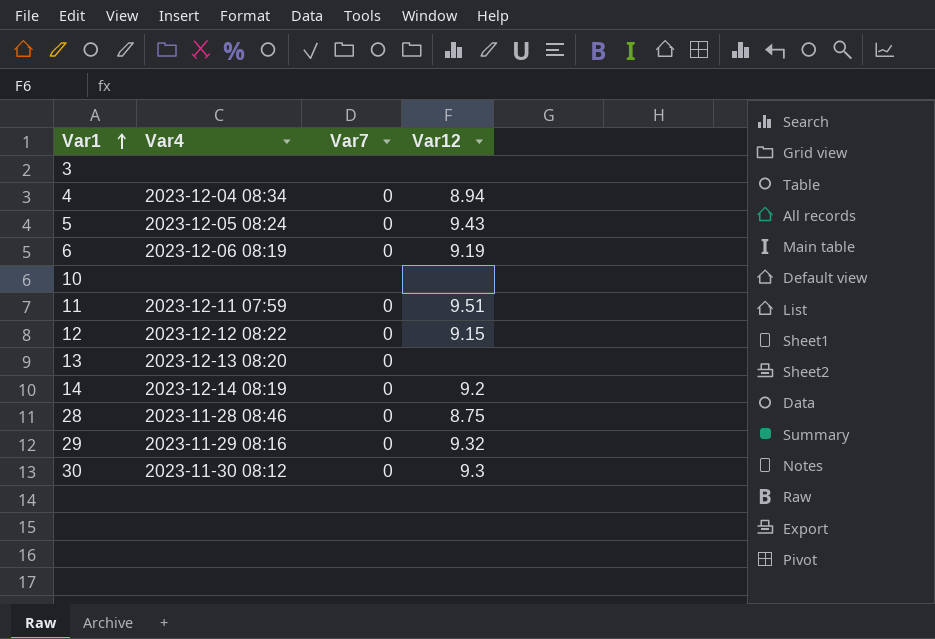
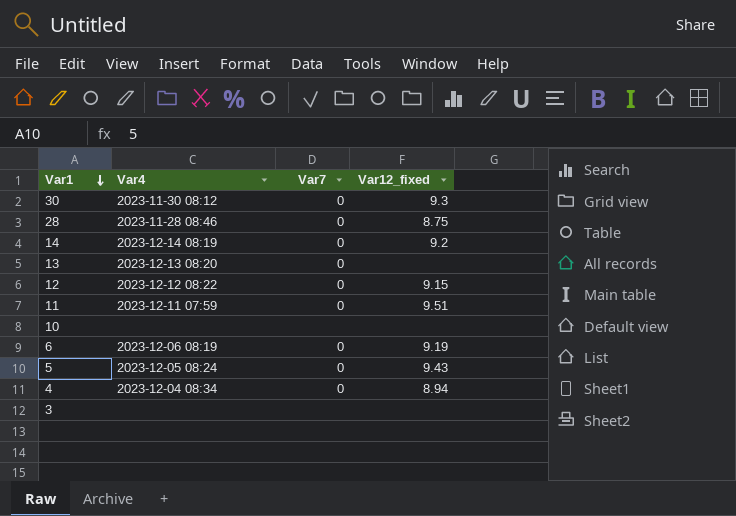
row order: Var1 ascending -> Var1 descending
column name: Var12 -> Var12_fixed
row 29: 2023-11-29 08:16 | 0 | 9.32 -> none

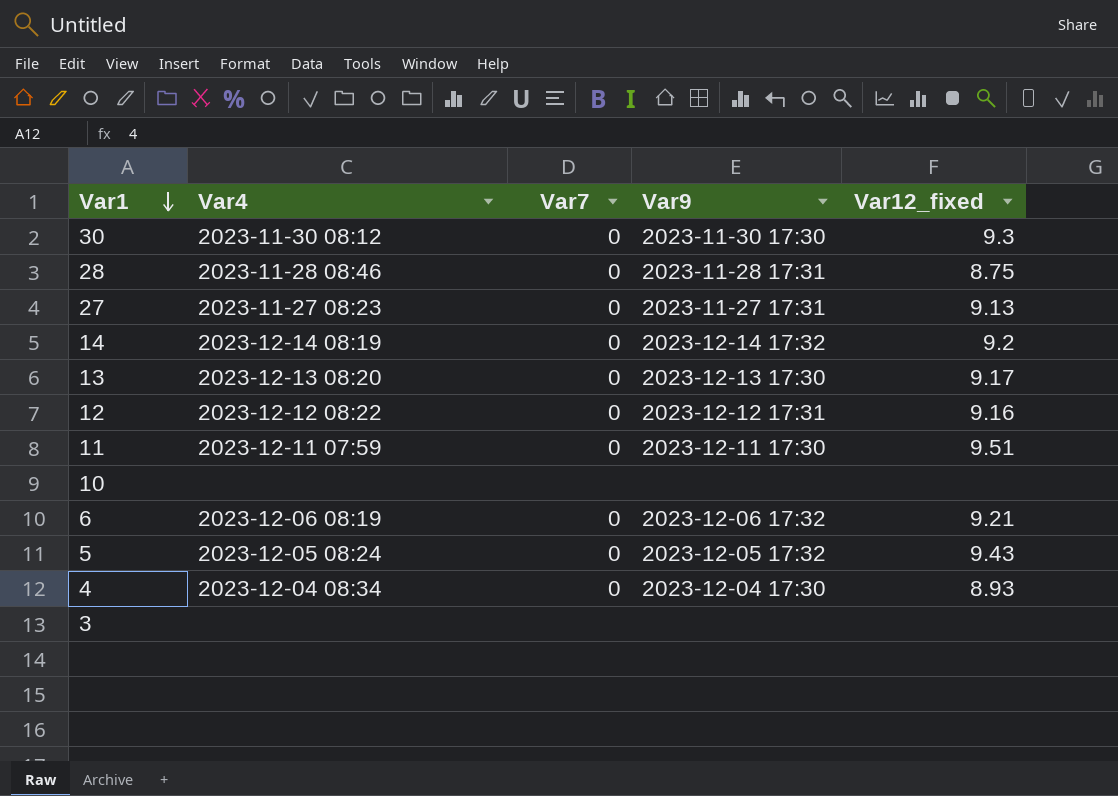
column Var9 | position: none -> 4
row 27: none -> 2023-11-27 08:23 | 0 | 2023-11-27 17:31 | 9.13
13 | Var12_fixed: none -> 9.17
12 | Var12_fixed: 9.15 -> 9.16
6 | Var12_fixed: 9.19 -> 9.21
4 | Var12_fixed: 8.94 -> 8.93

